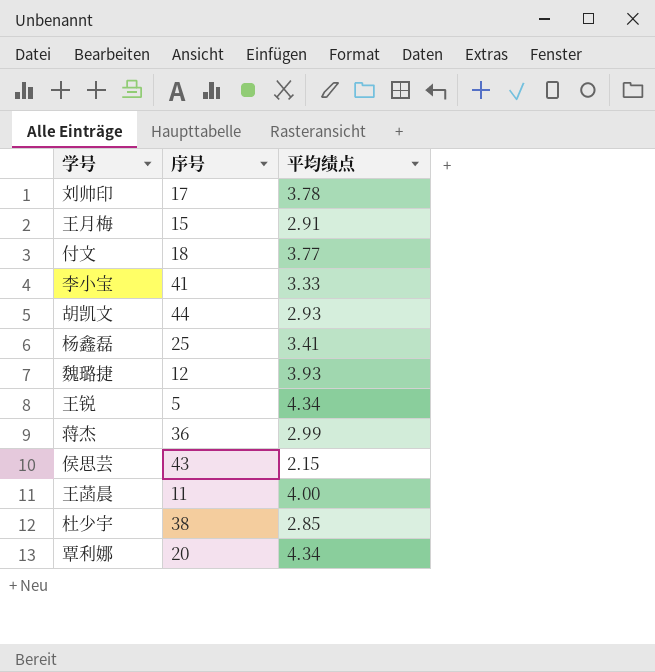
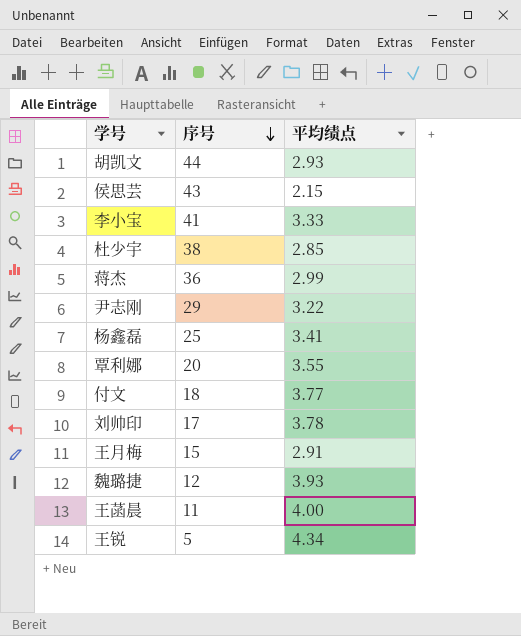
row order: none -> 序号 descending
row 尹志刚: none -> 29 | 3.22
覃利娜 | 平均绩点: 4.34 -> 3.55

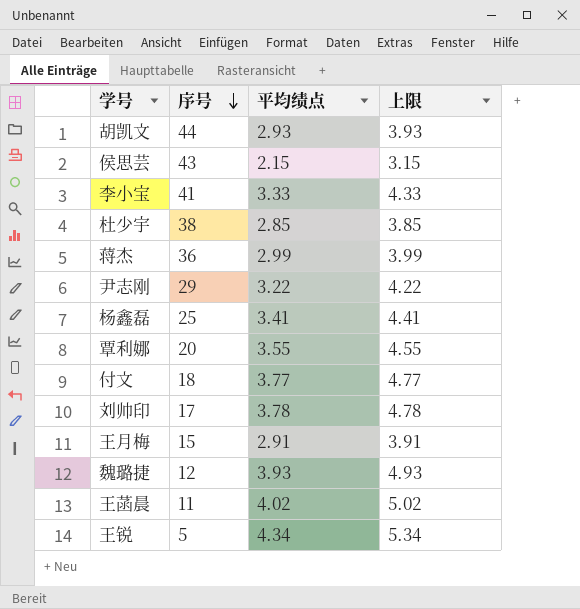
column 上限 | formula: none -> [平均绩点] + 1
王菡晨 | 平均绩点: 4.00 -> 4.02

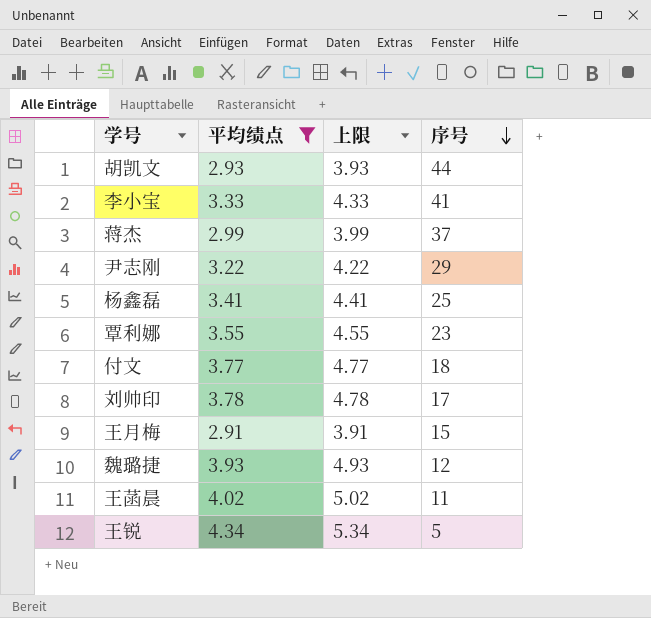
filter: none -> 平均绩点 >= 2.91
column 序号 | position: 2 -> 4
蒋杰 | 序号: 36 -> 37
覃利娜 | 序号: 20 -> 23

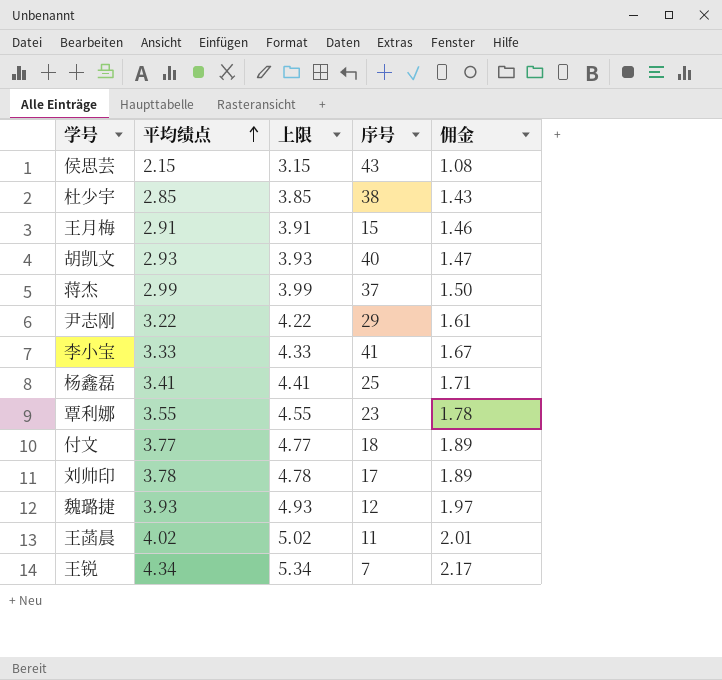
filter: 平均绩点 >= 2.91 -> none
row order: 序号 descending -> 平均绩点 ascending
column 佣金 | formula: none -> [平均绩点] * 0.5
胡凯文 | 序号: 44 -> 40
王锐 | 序号: 5 -> 7

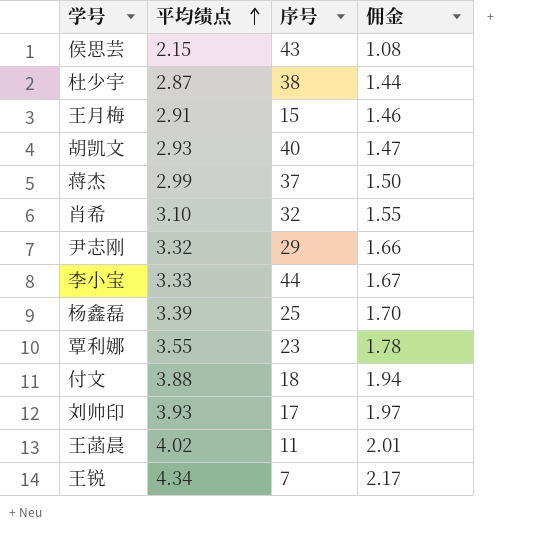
column 上限 | formula: [平均绩点] + 1 -> none
row 魏璐捷: 3.93 | 4.93 | 12 | 1.97 -> none
杜少宇 | 平均绩点: 2.85 -> 2.87
杜少宇 | 佣金: 1.43 -> 1.44
row 肖希: none -> 3.10 | 32 | 1.55
尹志刚 | 平均绩点: 3.22 -> 3.32
尹志刚 | 佣金: 1.61 -> 1.66
李小宝 | 序号: 41 -> 44
杨鑫磊 | 平均绩点: 3.41 -> 3.39
杨鑫磊 | 佣金: 1.71 -> 1.70
付文 | 平均绩点: 3.77 -> 3.88
付文 | 佣金: 1.89 -> 1.94
刘帅印 | 平均绩点: 3.78 -> 3.93
刘帅印 | 佣金: 1.89 -> 1.97

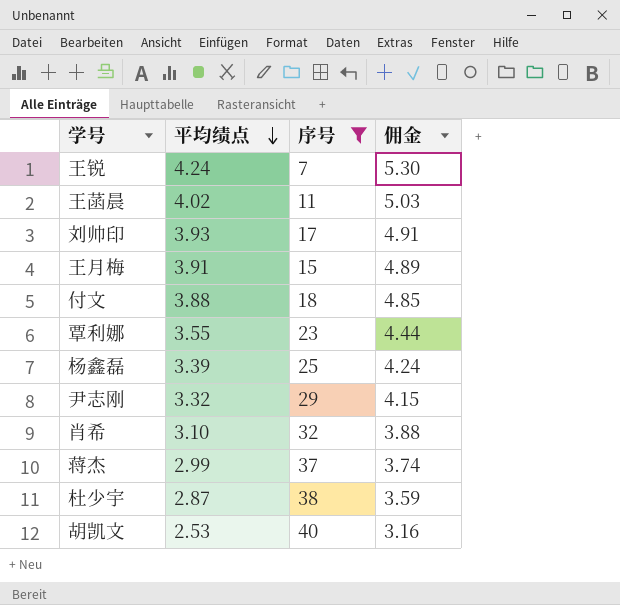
filter: none -> 序号 <= 40
row order: 平均绩点 ascending -> 平均绩点 descending
column 佣金 | formula: [平均绩点] * 0.5 -> [平均绩点] * 1.25
王锐 | 平均绩点: 4.34 -> 4.24
王月梅 | 平均绩点: 2.91 -> 3.91
胡凯文 | 平均绩点: 2.93 -> 2.53

